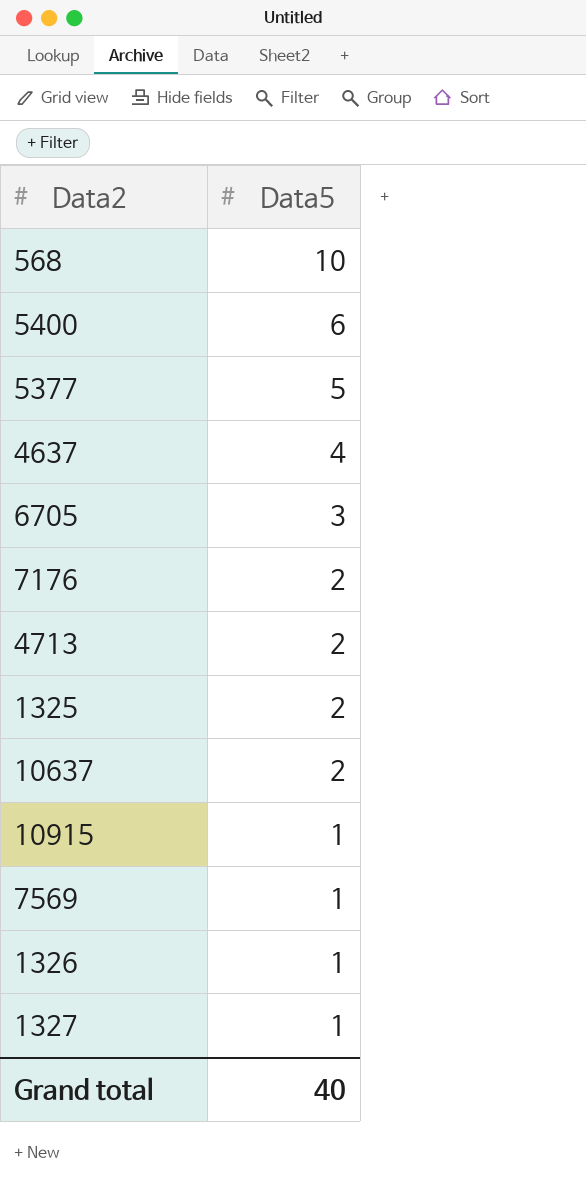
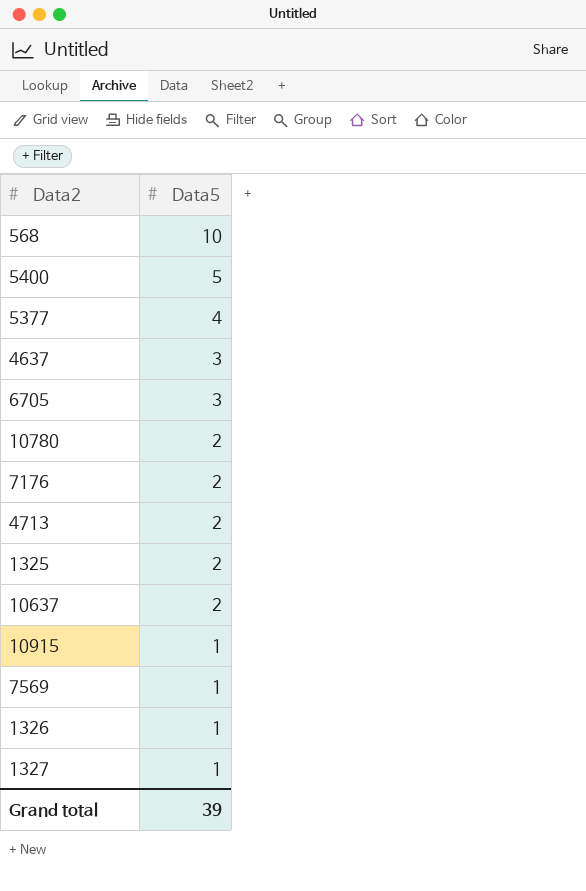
5400 | Data5: 6 -> 5
5377 | Data5: 5 -> 4
4637 | Data5: 4 -> 3
row 10780: none -> 2
Grand total | Data5: 40 -> 39

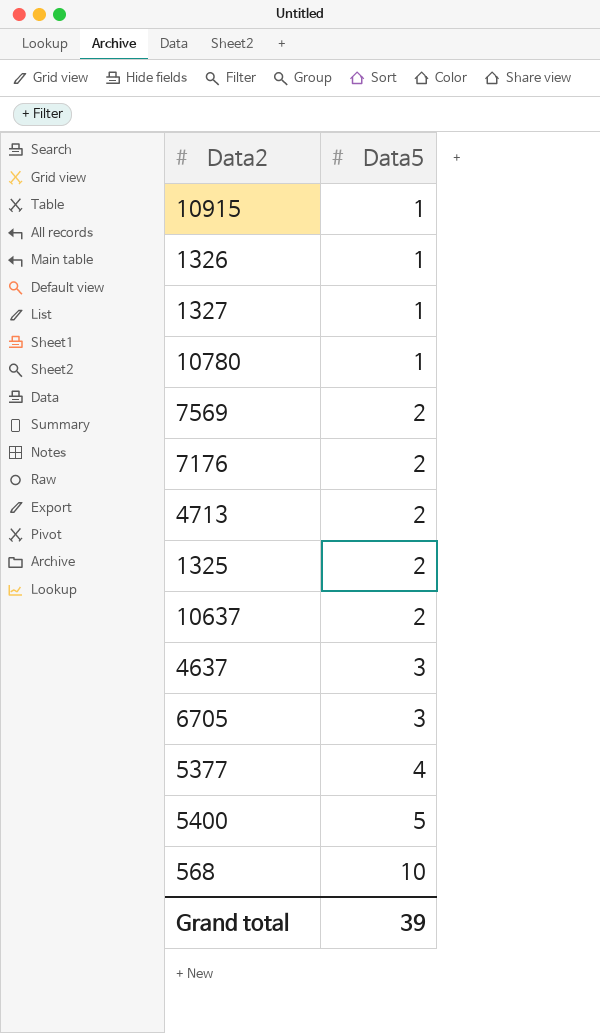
row order: Data5 descending -> Data5 ascending
10780 | Data5: 2 -> 1
7569 | Data5: 1 -> 2

